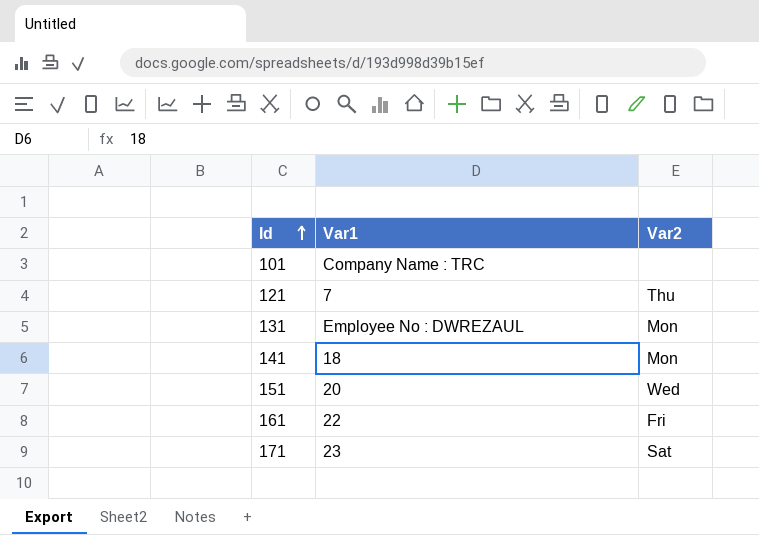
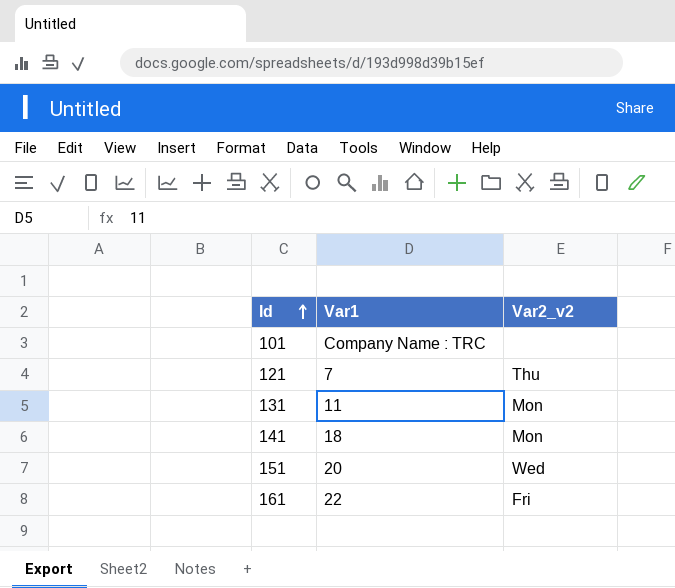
column name: Var2 -> Var2_v2
row 171: 23 | Sat -> none
131 | Var1: Employee No : DWREZAUL -> 11

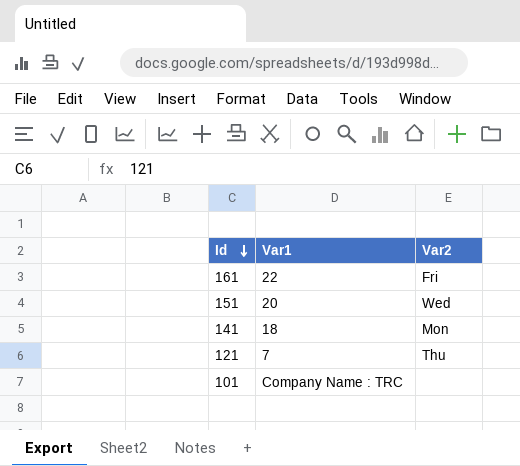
row order: Id ascending -> Id descending
column name: Var2_v2 -> Var2
row 131: 11 | Mon -> none

